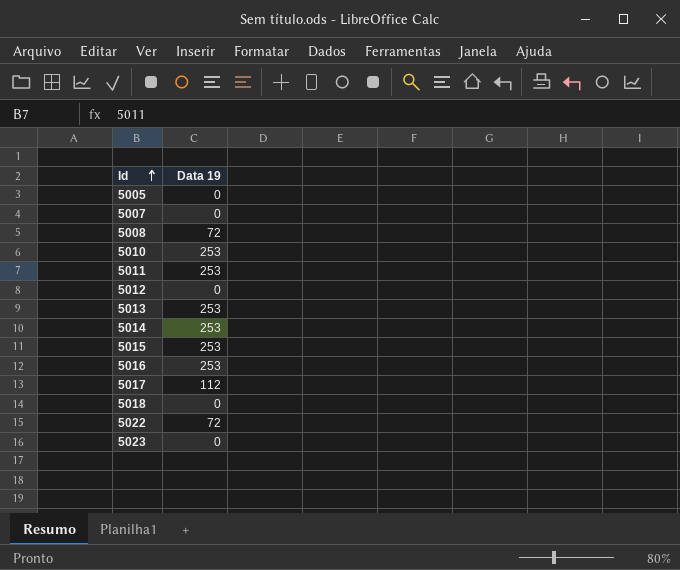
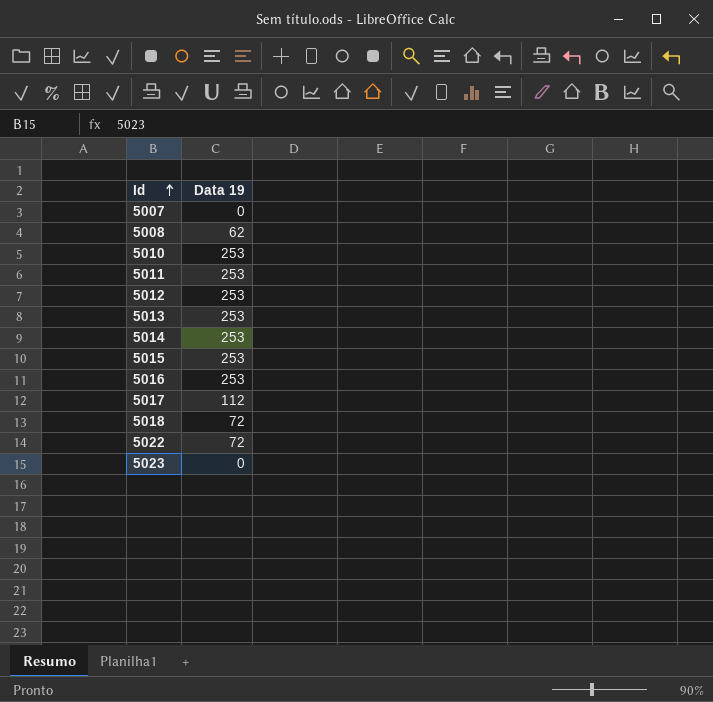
row 5005: 0 -> none
5008 | Data 19: 72 -> 62
5012 | Data 19: 0 -> 253
5018 | Data 19: 0 -> 72

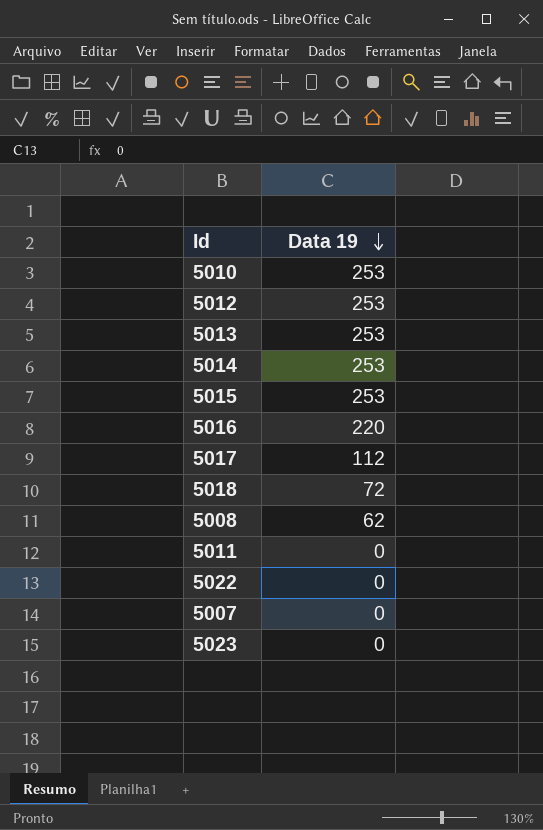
row order: Id ascending -> Data 19 descending
5016 | Data 19: 253 -> 220
5011 | Data 19: 253 -> 0
5022 | Data 19: 72 -> 0

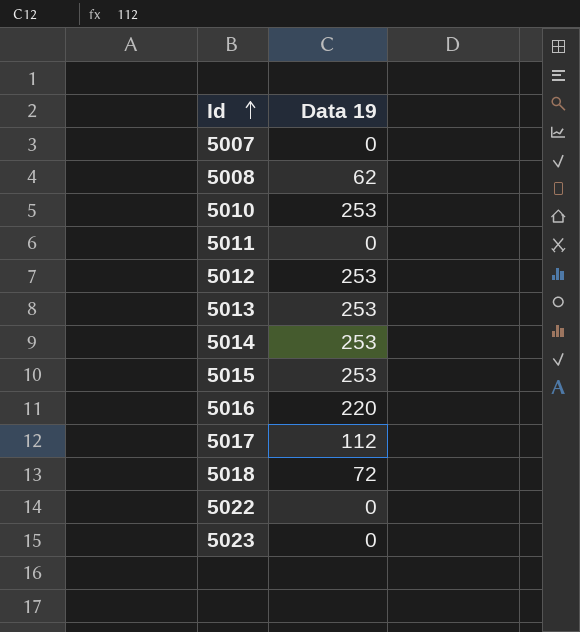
row order: Data 19 descending -> Id ascending

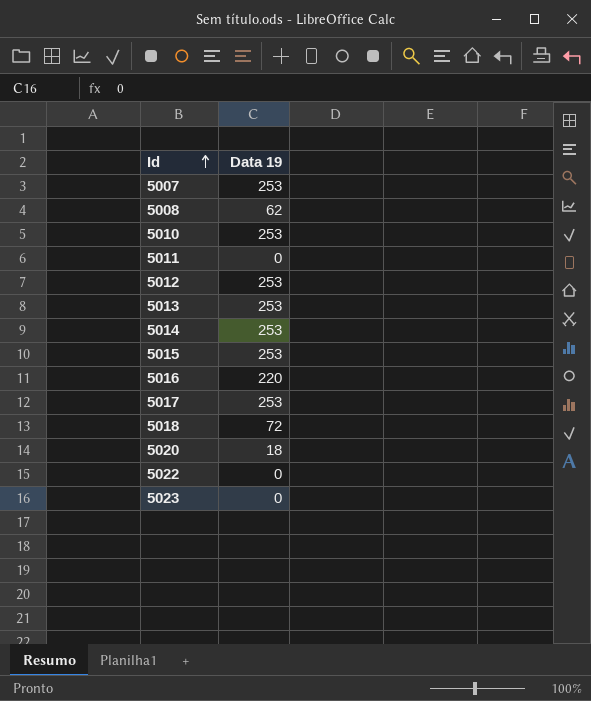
5007 | Data 19: 0 -> 253
5017 | Data 19: 112 -> 253
row 5020: none -> 18

